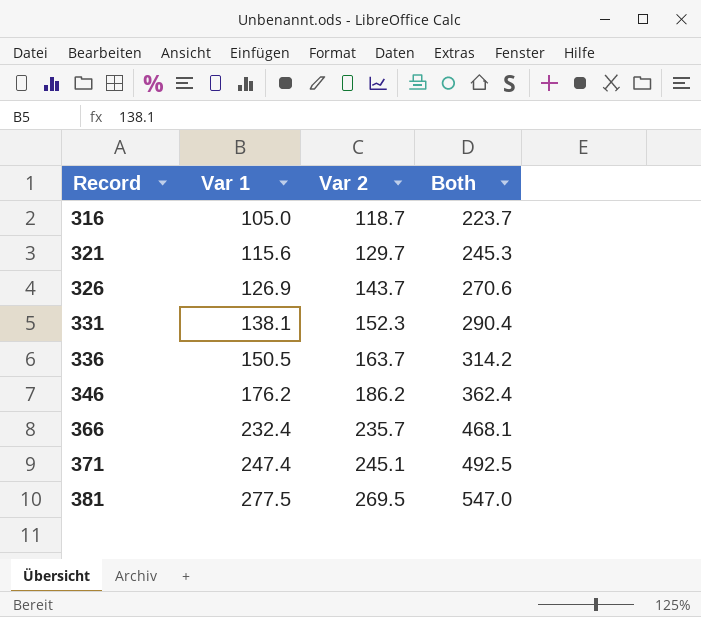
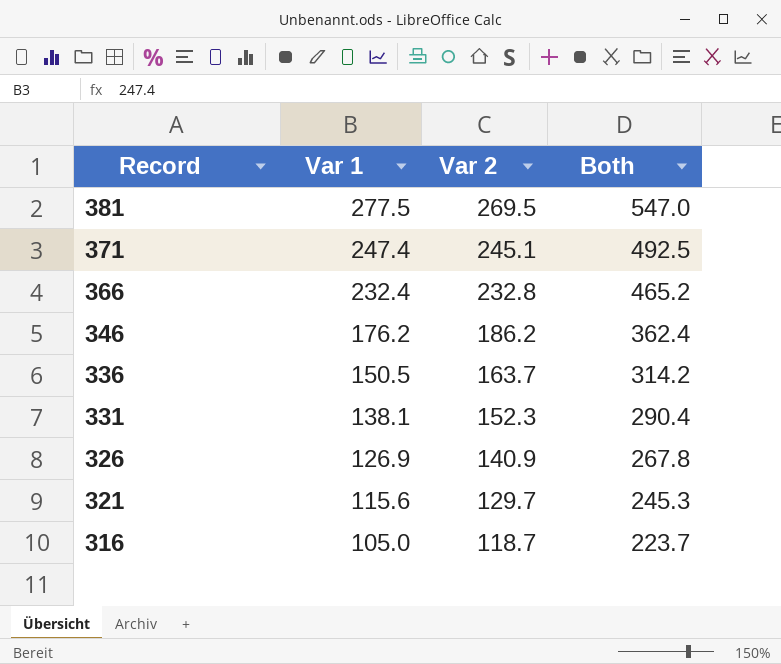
row order: Record ascending -> Record descending
366 | Var 2: 235.7 -> 232.8
366 | Both: 468.1 -> 465.2
326 | Var 2: 143.7 -> 140.9
326 | Both: 270.6 -> 267.8

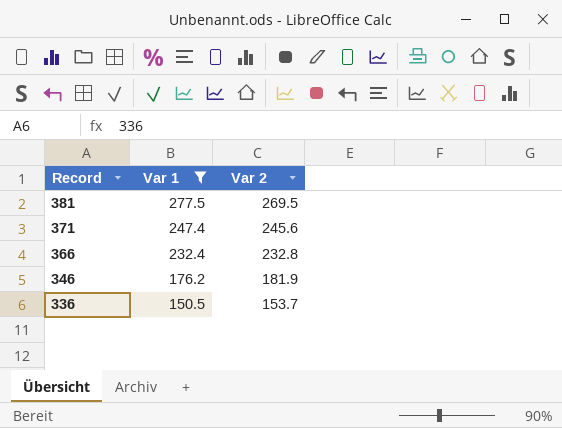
filter: none -> Var 1 >= 150.5
column Both | formula: [Var 1] + [Var 2] -> none
371 | Var 2: 245.1 -> 245.6
346 | Var 2: 186.2 -> 181.9
336 | Var 2: 163.7 -> 153.7

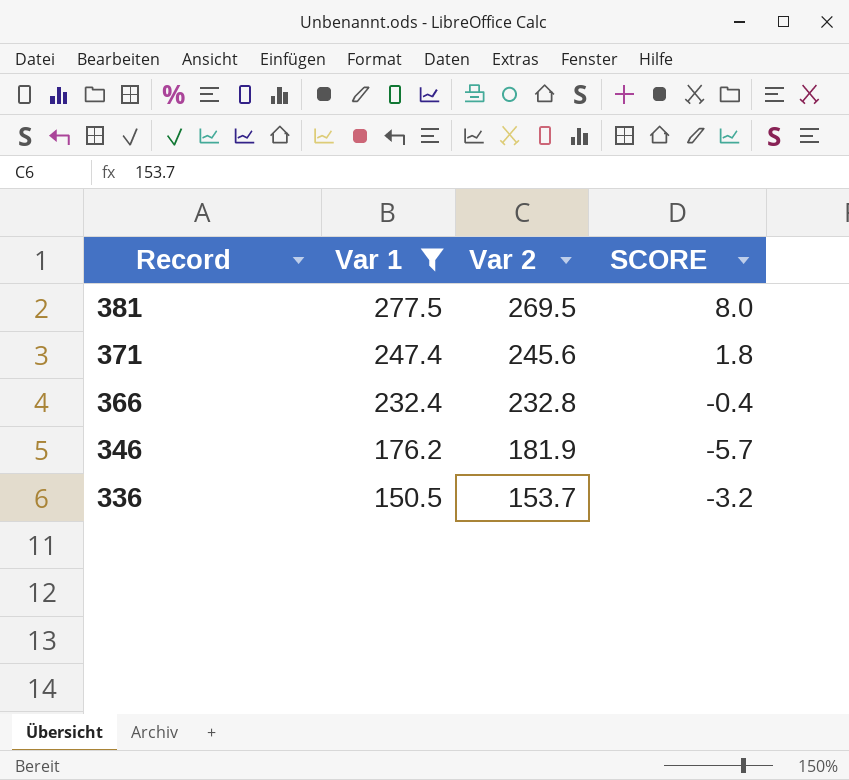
column SCORE | formula: none -> [Var 1] - [Var 2]

